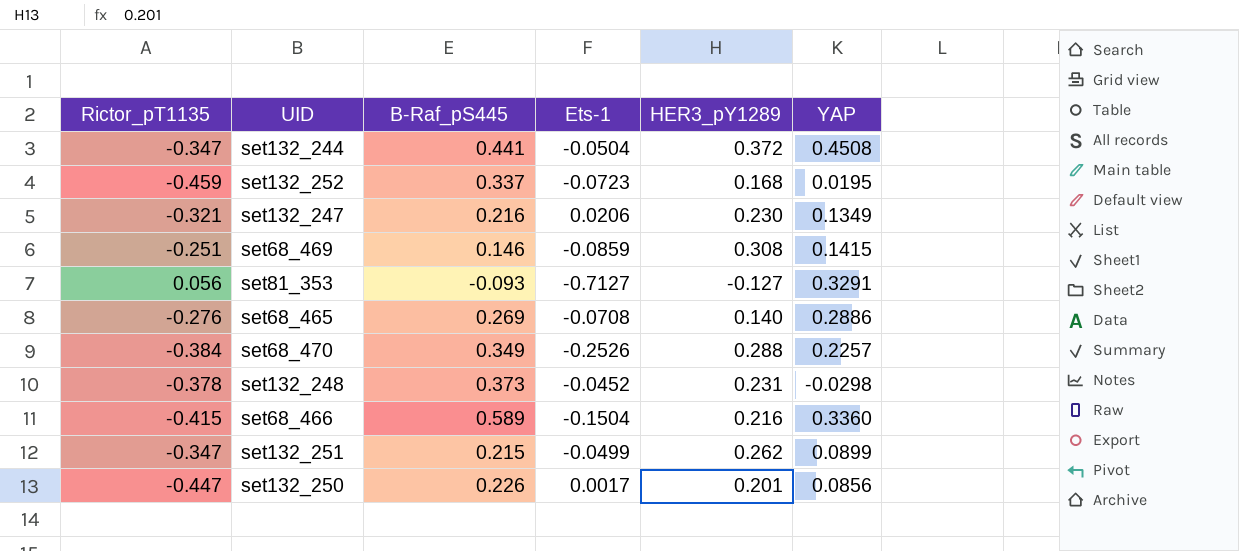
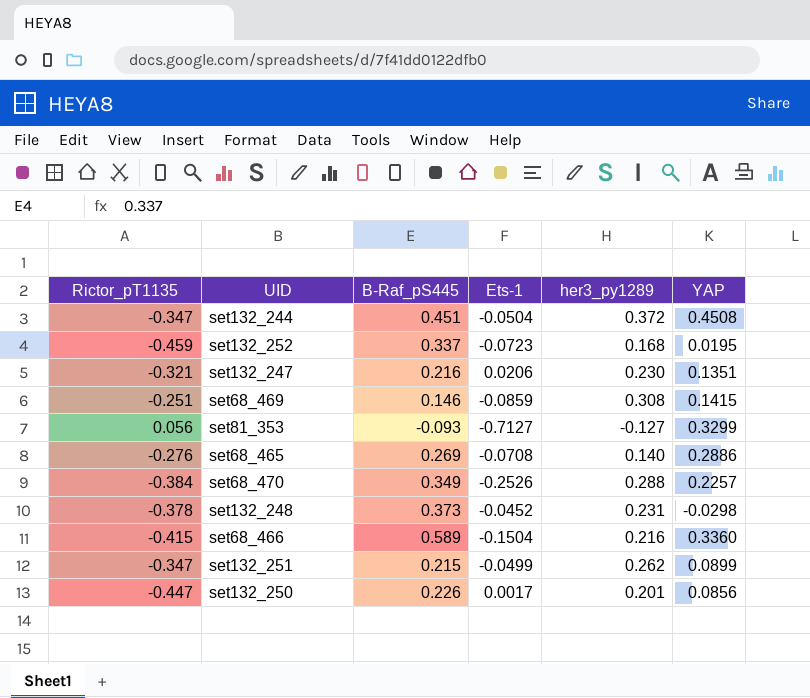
column name: HER3_pY1289 -> her3_py1289
set132_244 | B-Raf_pS445: 0.441 -> 0.451
set132_247 | YAP: 0.1349 -> 0.1351
set81_353 | YAP: 0.3291 -> 0.3299

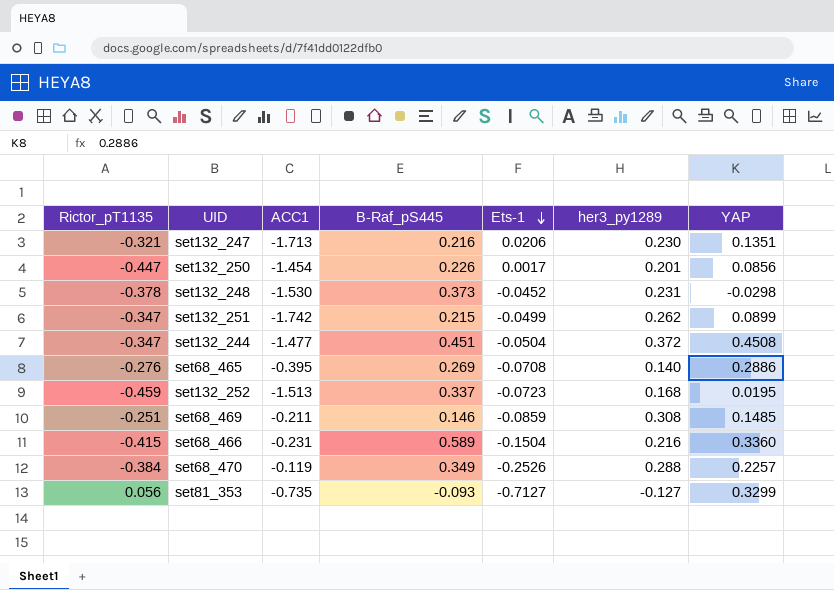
row order: none -> Ets-1 descending
column ACC1 | position: none -> 3
set68_469 | YAP: 0.1415 -> 0.1485

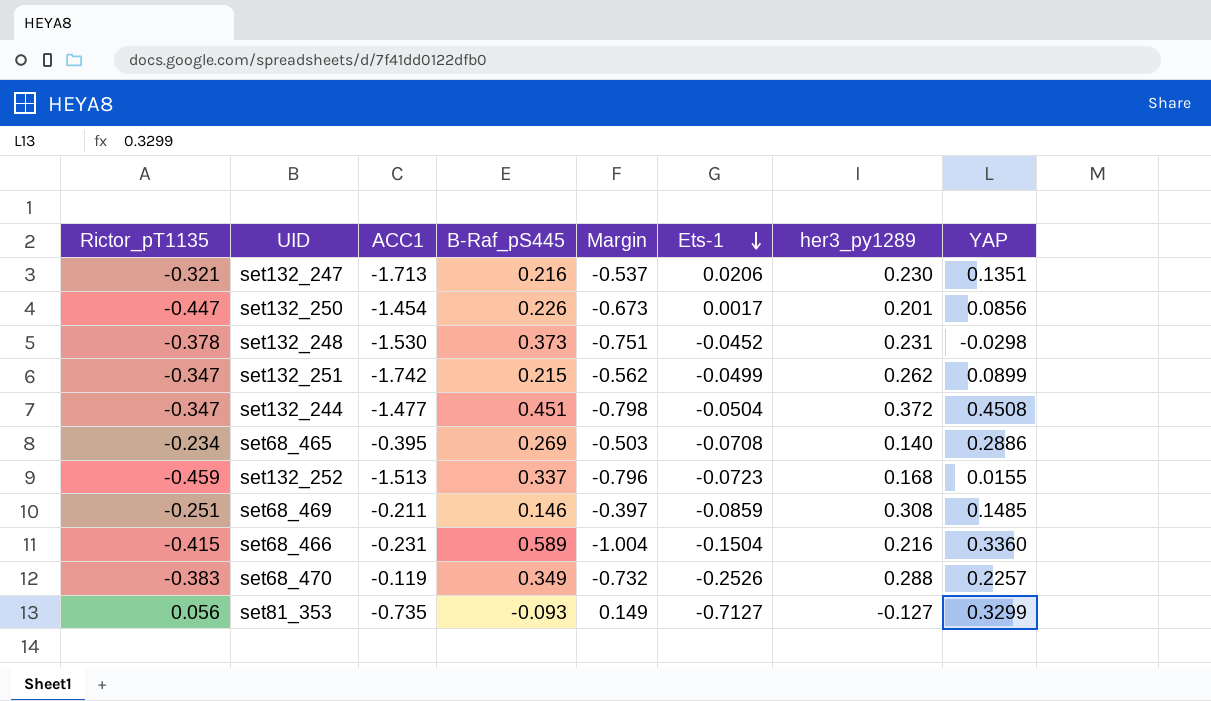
column Margin | formula: none -> [Rictor_pT1135] - [B-Raf_pS445]
set68_465 | Rictor_pT1135: -0.276 -> -0.234
set132_252 | YAP: 0.0195 -> 0.0155
set68_470 | Rictor_pT1135: -0.384 -> -0.383

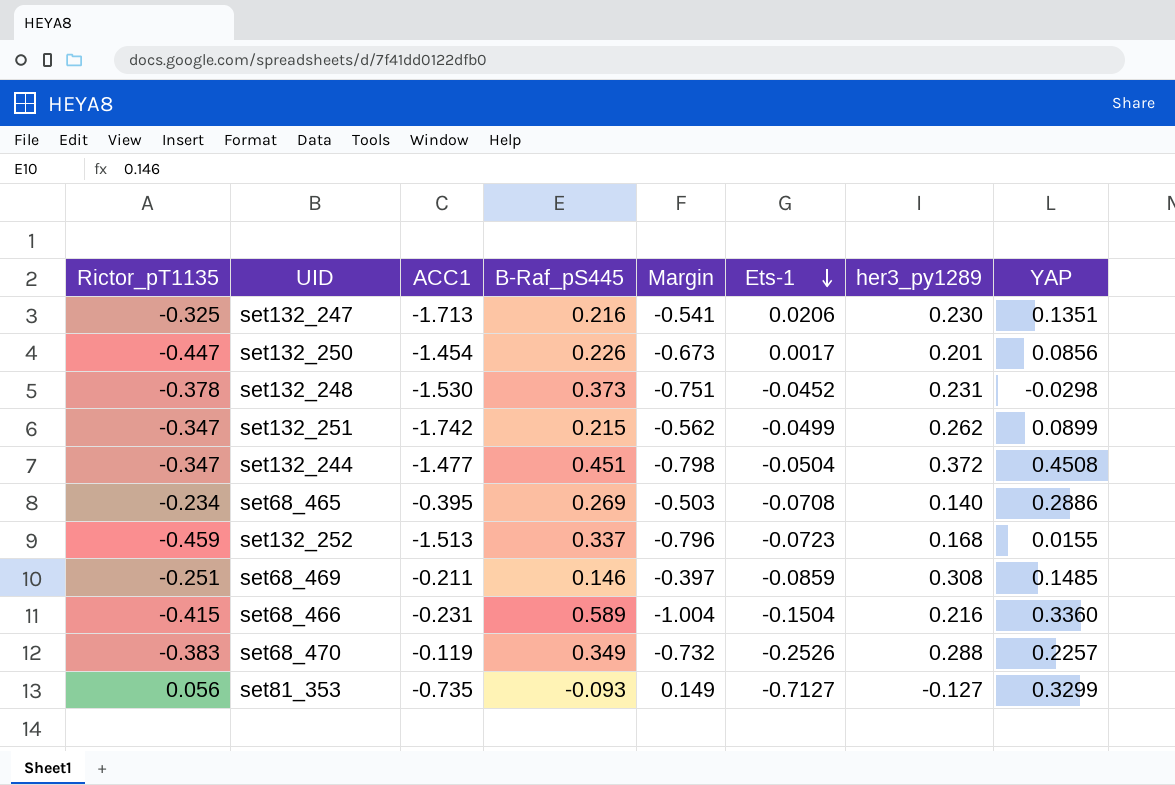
set132_247 | Rictor_pT1135: -0.321 -> -0.325
set132_247 | Margin: -0.537 -> -0.541

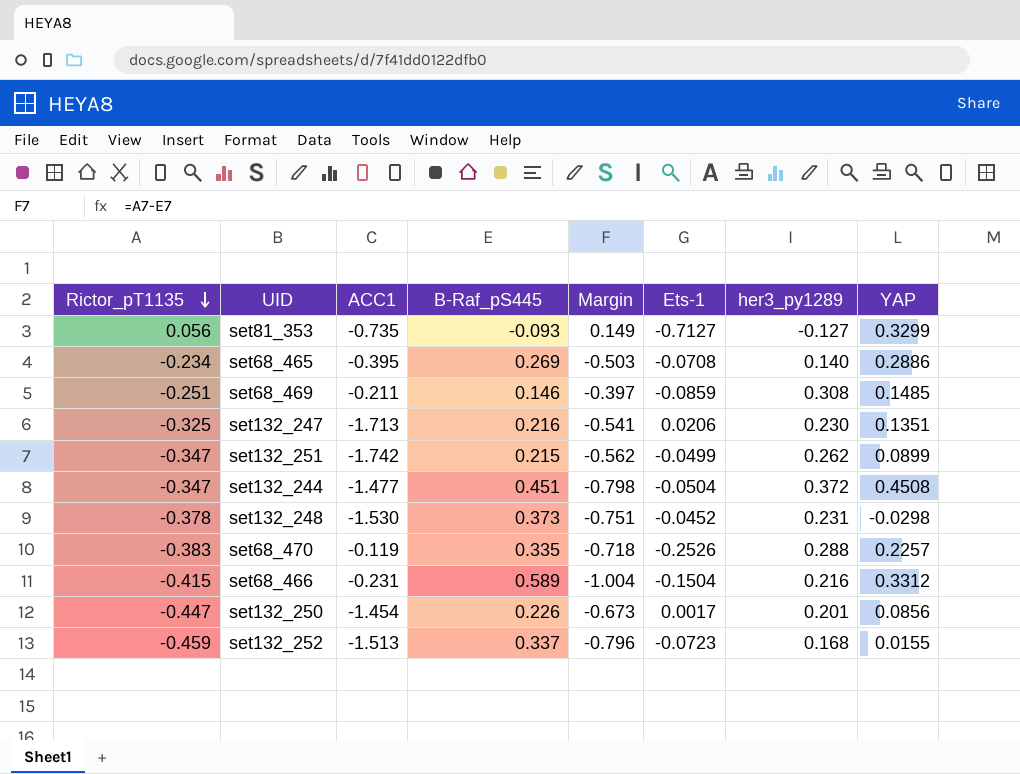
row order: Ets-1 descending -> Rictor_pT1135 descending
set68_470 | B-Raf_pS445: 0.349 -> 0.335
set68_470 | Margin: -0.732 -> -0.718
set68_466 | YAP: 0.3360 -> 0.3312

